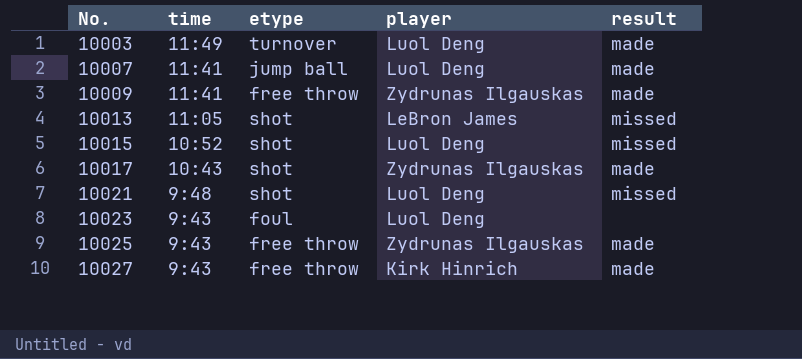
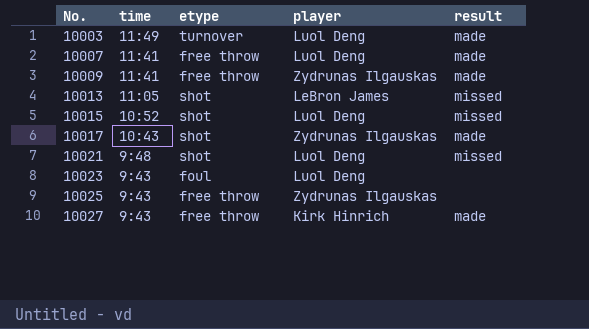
10007 | etype: jump ball -> free throw
10025 | result: made -> none

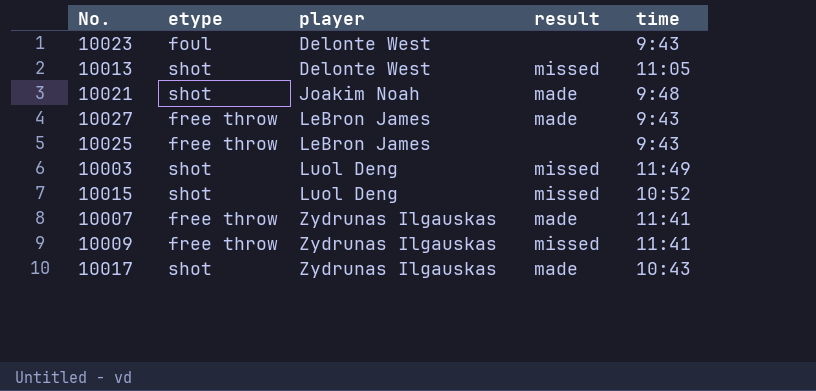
row order: No. ascending -> player ascending
column time | position: 2 -> 5
10023 | player: Luol Deng -> Delonte West
10013 | player: LeBron James -> Delonte West
10021 | player: Luol Deng -> Joakim Noah
10021 | result: missed -> made
10027 | player: Kirk Hinrich -> LeBron James
10025 | player: Zydrunas Ilgauskas -> LeBron James
10003 | etype: turnover -> shot
10003 | result: made -> missed
10007 | player: Luol Deng -> Zydrunas Ilgauskas
10009 | result: made -> missed

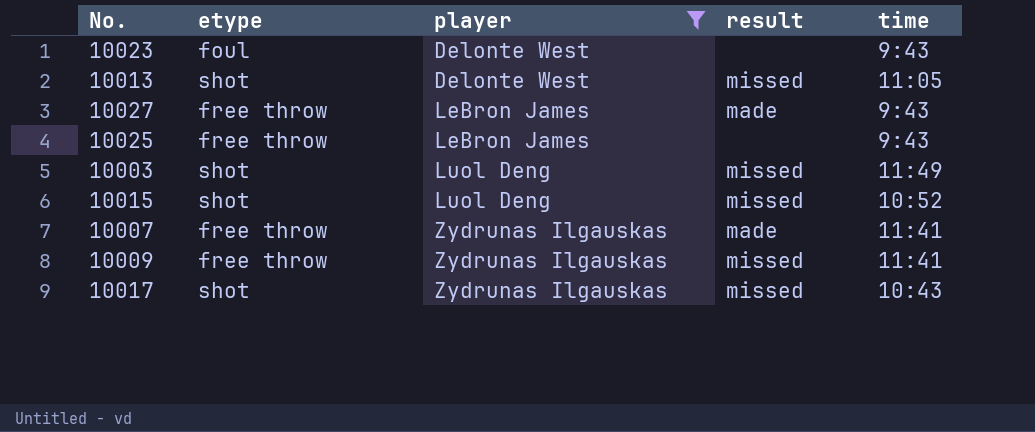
filter: none -> player != Joakim Noah
10017 | result: made -> missed

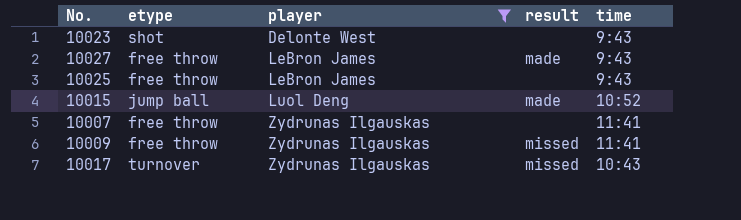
row 10013: shot | Delonte West | missed | 11:05 -> none
row 10003: shot | Luol Deng | missed | 11:49 -> none
10023 | etype: foul -> shot
10015 | etype: shot -> jump ball
10015 | result: missed -> made
10007 | result: made -> none
10017 | etype: shot -> turnover

